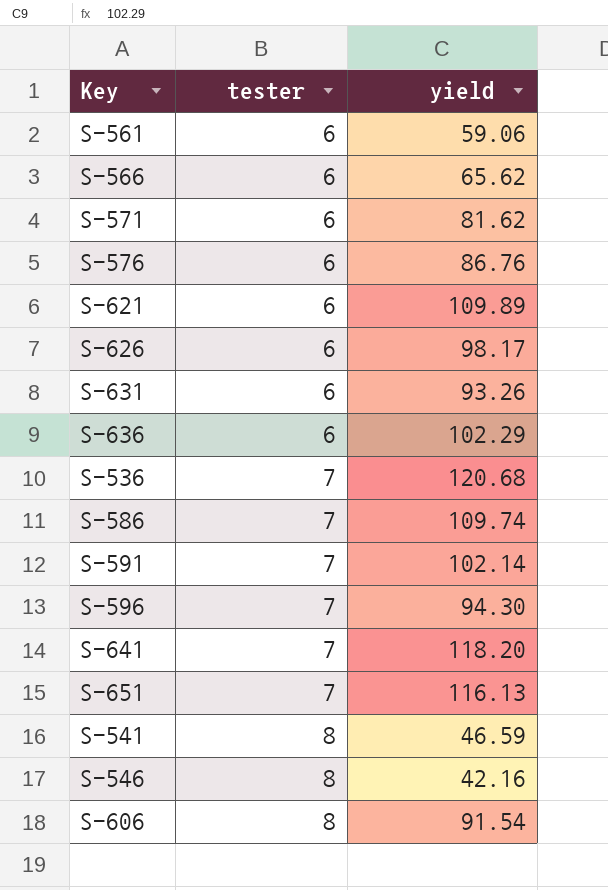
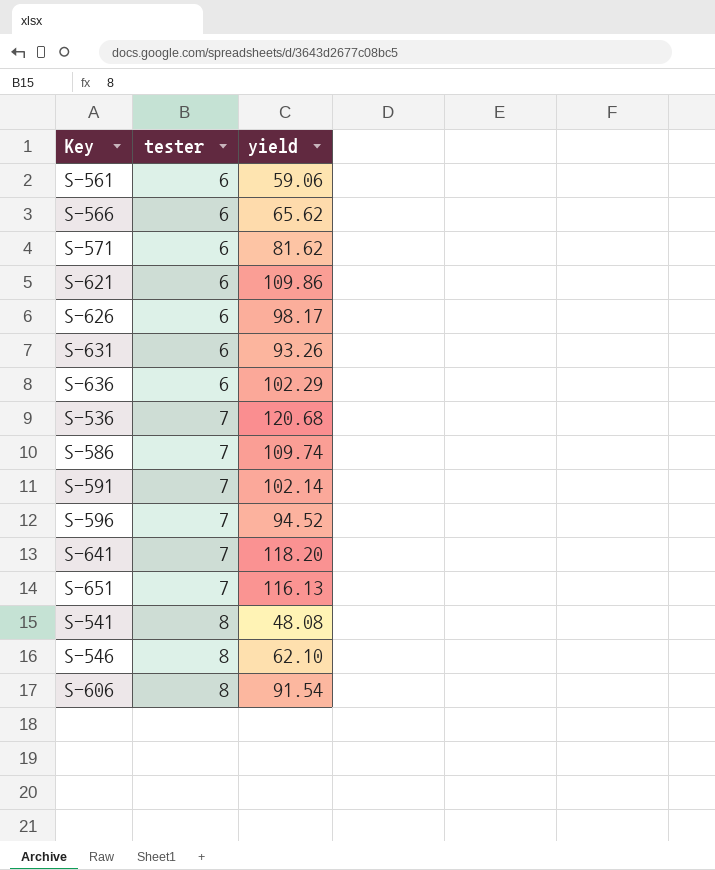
row S-576: 6 | 86.76 -> none
S-621 | yield: 109.89 -> 109.86
S-596 | yield: 94.30 -> 94.52
S-541 | yield: 46.59 -> 48.08
S-546 | yield: 42.16 -> 62.10

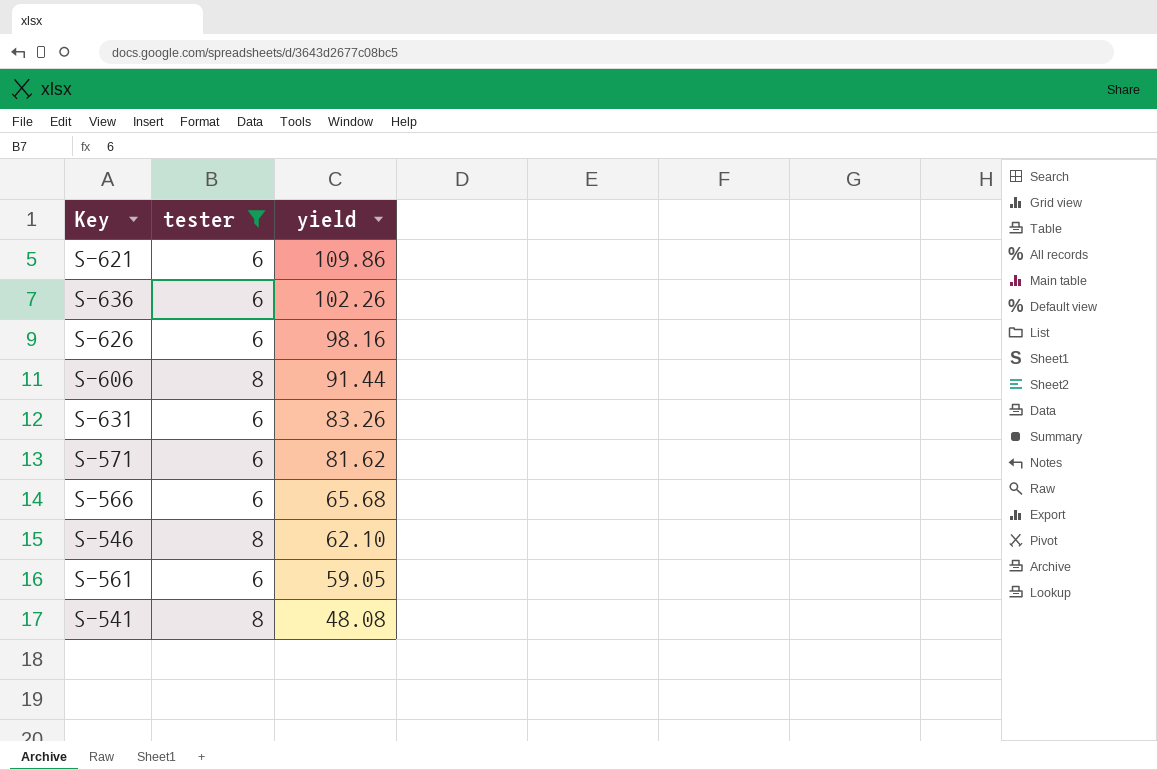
filter: none -> tester != 7
row order: tester ascending -> yield descending
S-636 | yield: 102.29 -> 102.26
S-626 | yield: 98.17 -> 98.16
S-606 | yield: 91.54 -> 91.44
S-631 | yield: 93.26 -> 83.26
S-566 | yield: 65.62 -> 65.68
S-561 | yield: 59.06 -> 59.05

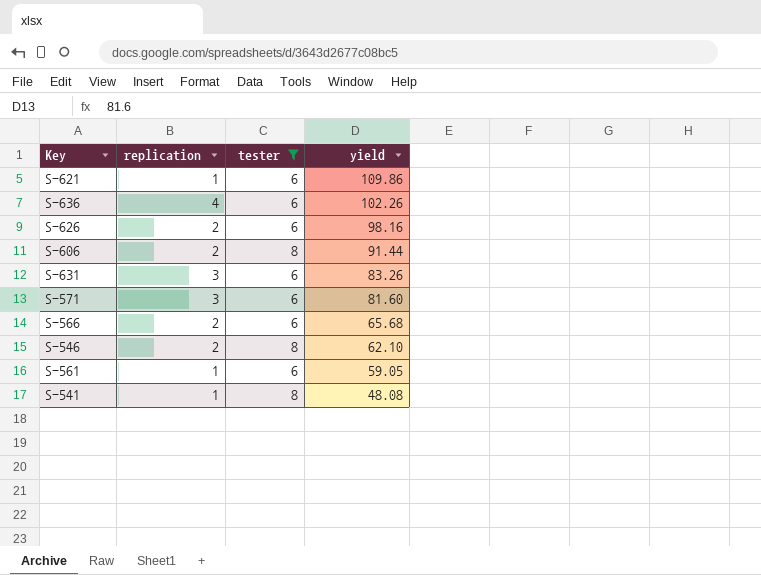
column replication | position: none -> 2
S-571 | yield: 81.62 -> 81.60

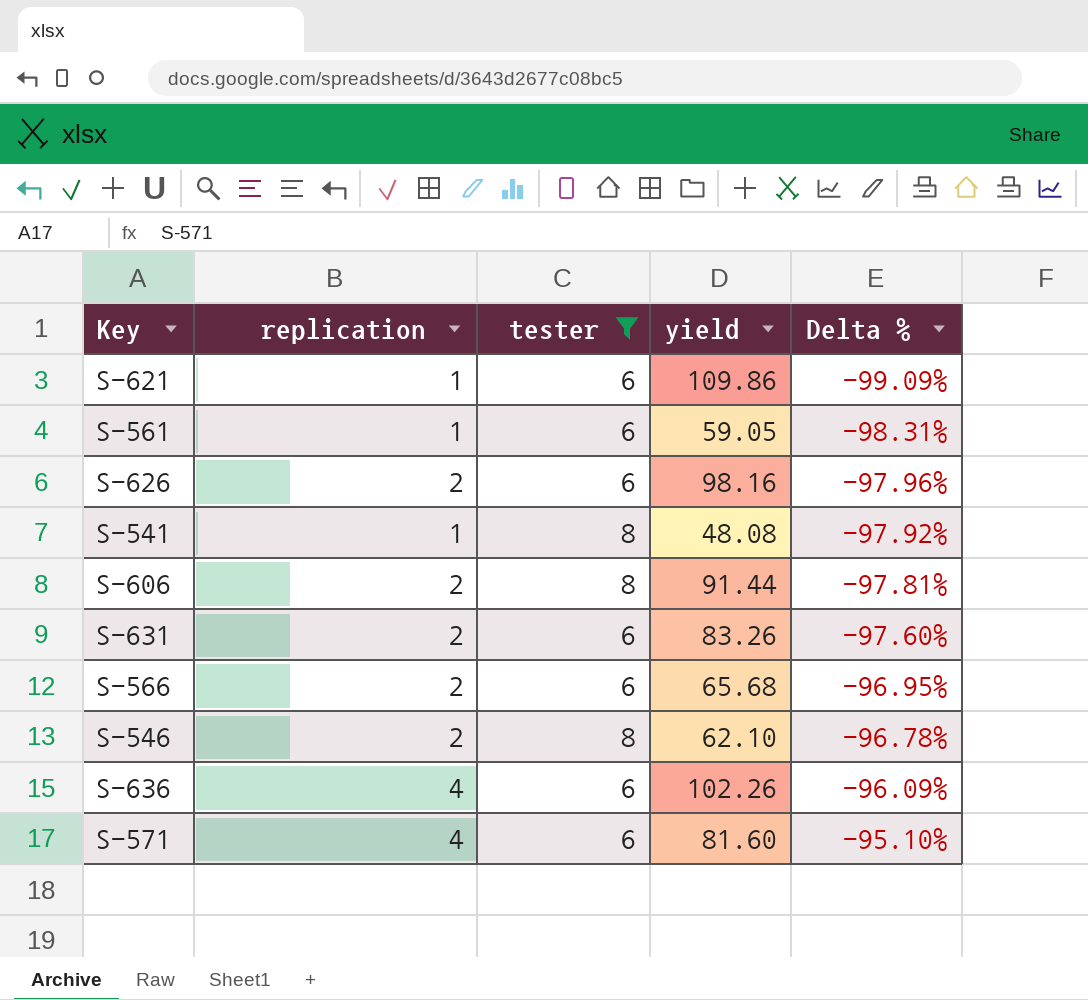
row order: yield descending -> Delta % ascending
column Delta % | formula: none -> ([replication] - [yield]) / [yield]
S-631 | replication: 3 -> 2
S-571 | replication: 3 -> 4

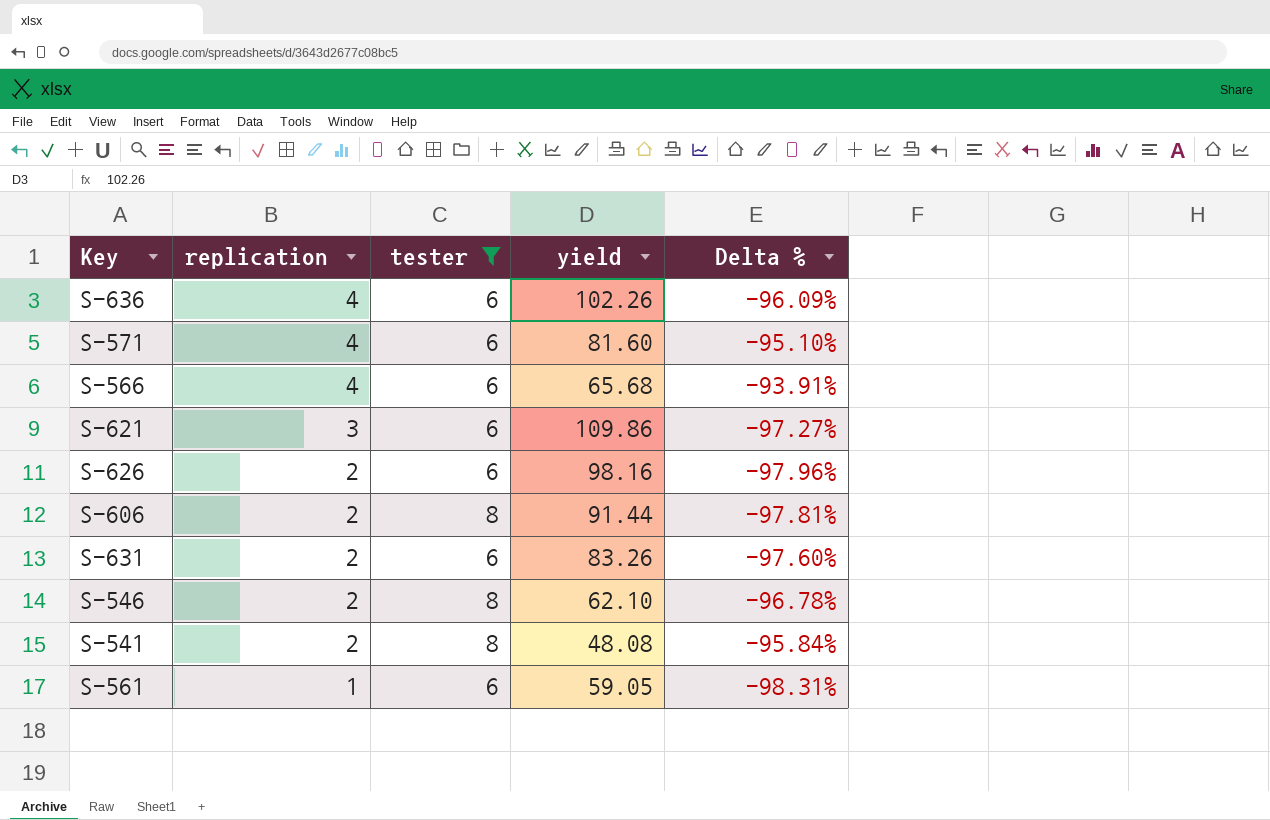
row order: Delta % ascending -> replication descending
S-566 | replication: 2 -> 4
S-566 | Delta %: -96.95% -> -93.91%
S-621 | replication: 1 -> 3
S-621 | Delta %: -99.09% -> -97.27%
S-541 | replication: 1 -> 2
S-541 | Delta %: -97.92% -> -95.84%

